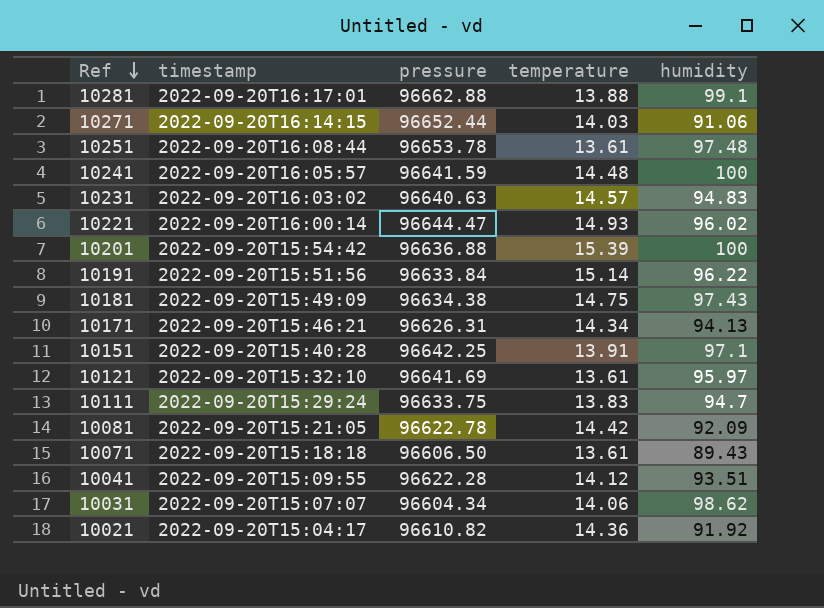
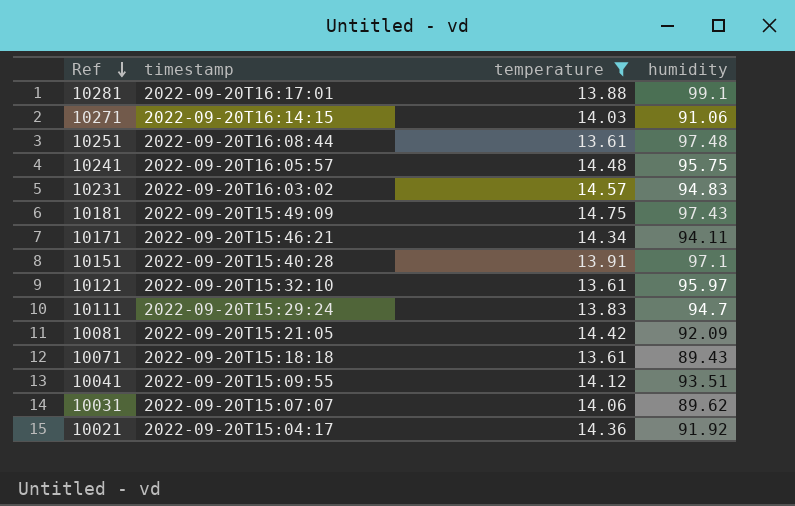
filter: none -> temperature <= 14.75
column pressure | position: 3 -> none
10241 | humidity: 100 -> 95.75
10171 | humidity: 94.13 -> 94.11
10031 | humidity: 98.62 -> 89.62

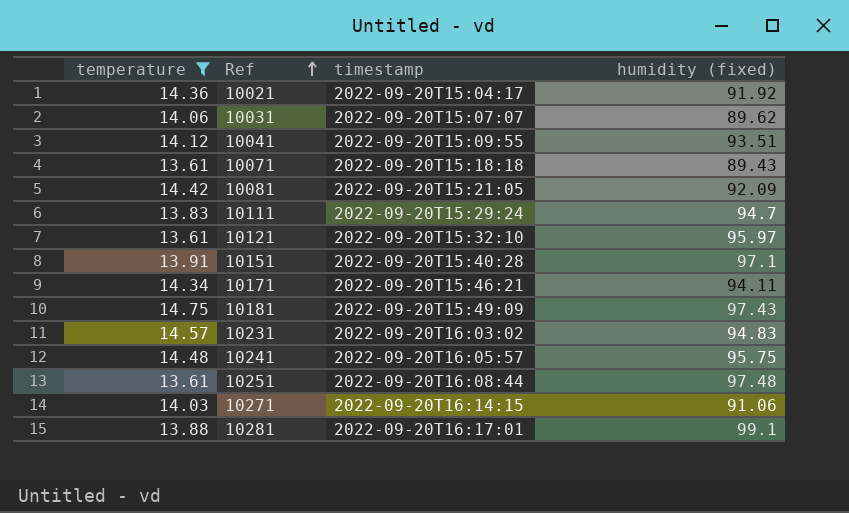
row order: Ref descending -> Ref ascending
column temperature | position: 3 -> 1
column name: humidity -> humidity (fixed)

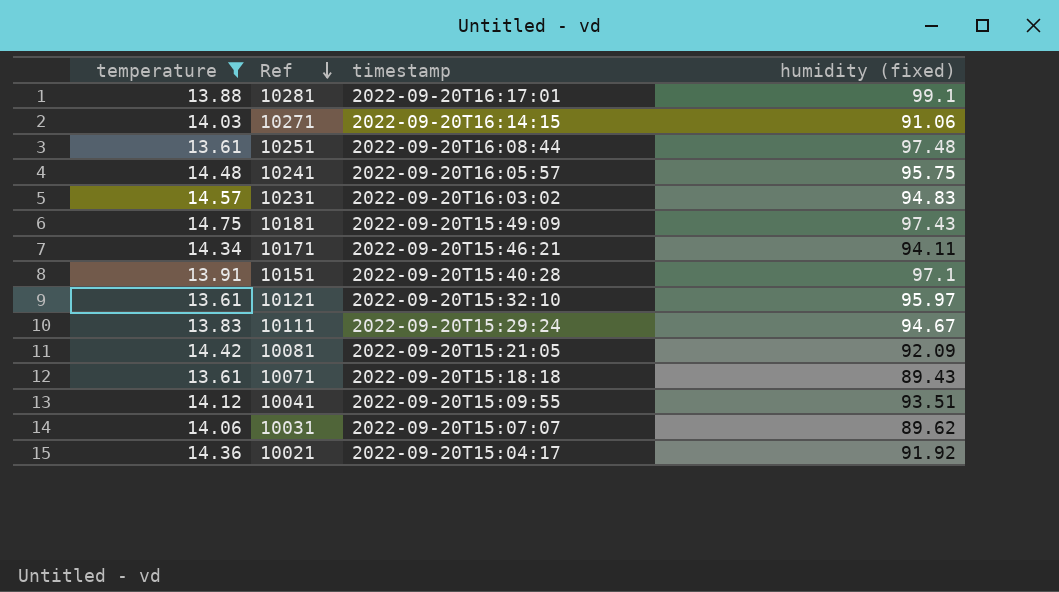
row order: Ref ascending -> Ref descending
10111 | humidity (fixed): 94.7 -> 94.67

